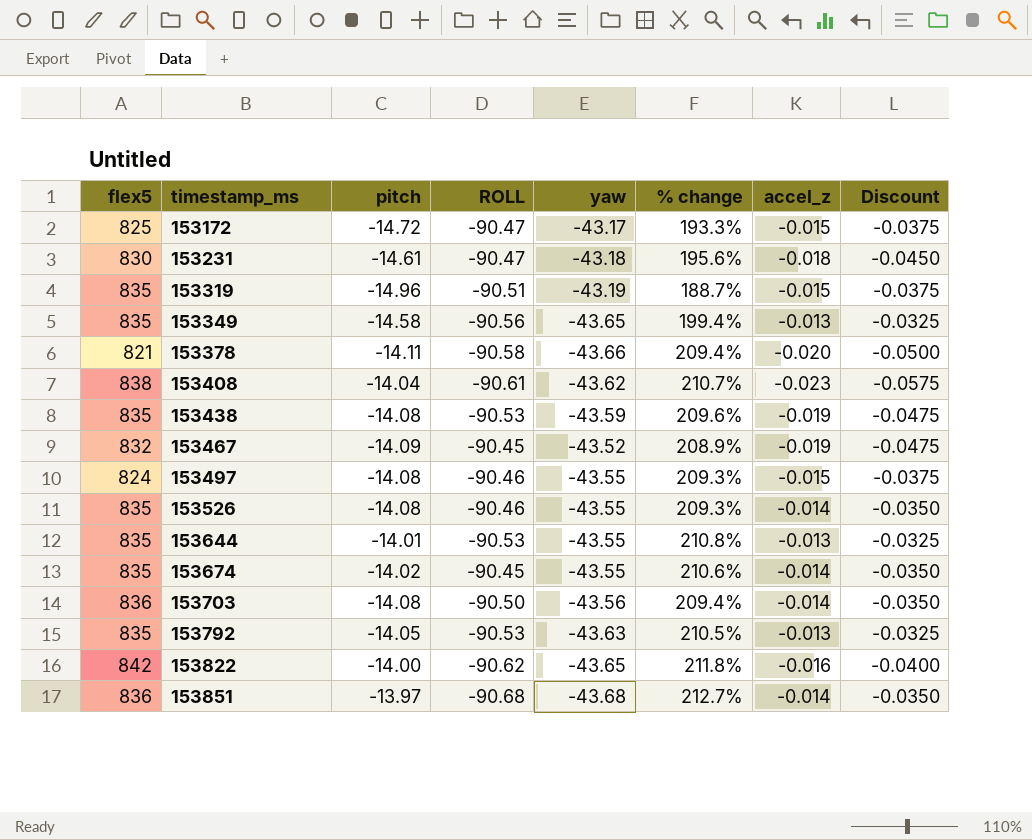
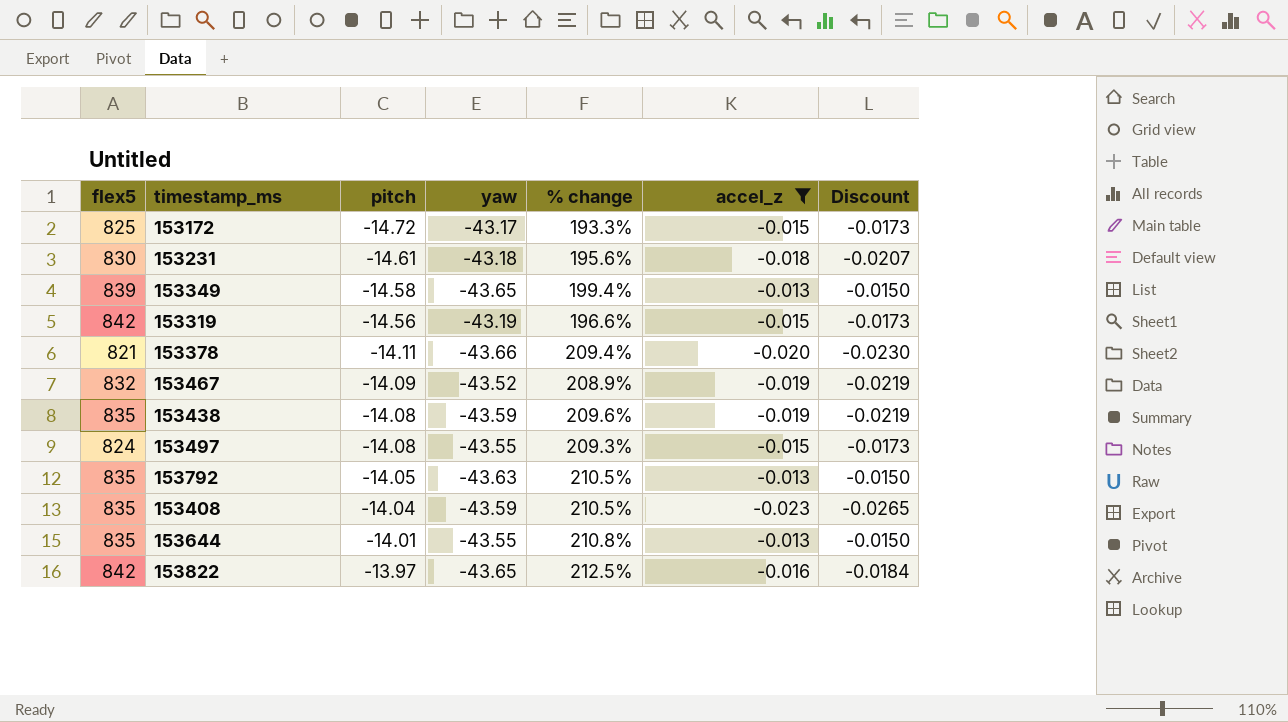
filter: none -> accel_z != -0.014
row order: timestamp_ms ascending -> pitch ascending
column ROLL | position: 4 -> none
column Discount | formula: [accel_z] * 2.5 -> [accel_z] * 1.15
153349 | flex5: 835 -> 839
153319 | flex5: 835 -> 842
153319 | pitch: -14.96 -> -14.56
153319 | % change: 188.7% -> 196.6%
153408 | flex5: 838 -> 835
153408 | yaw: -43.62 -> -43.59
153408 | % change: 210.7% -> 210.5%
153822 | pitch: -14.00 -> -13.97
153822 | % change: 211.8% -> 212.5%

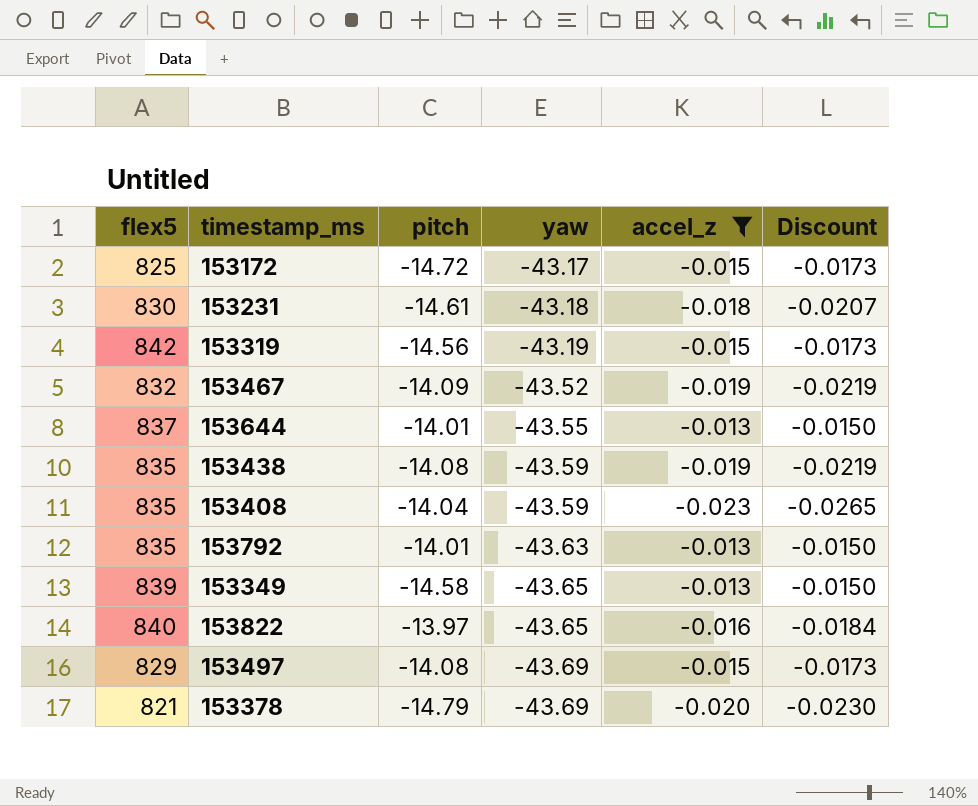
row order: pitch ascending -> yaw descending
column % change | formula: ([yaw] - [pitch]) / [pitch] -> none
153644 | flex5: 835 -> 837
153792 | pitch: -14.05 -> -14.01
153822 | flex5: 842 -> 840
153497 | flex5: 824 -> 829
153497 | yaw: -43.55 -> -43.69
153378 | pitch: -14.11 -> -14.79
153378 | yaw: -43.66 -> -43.69

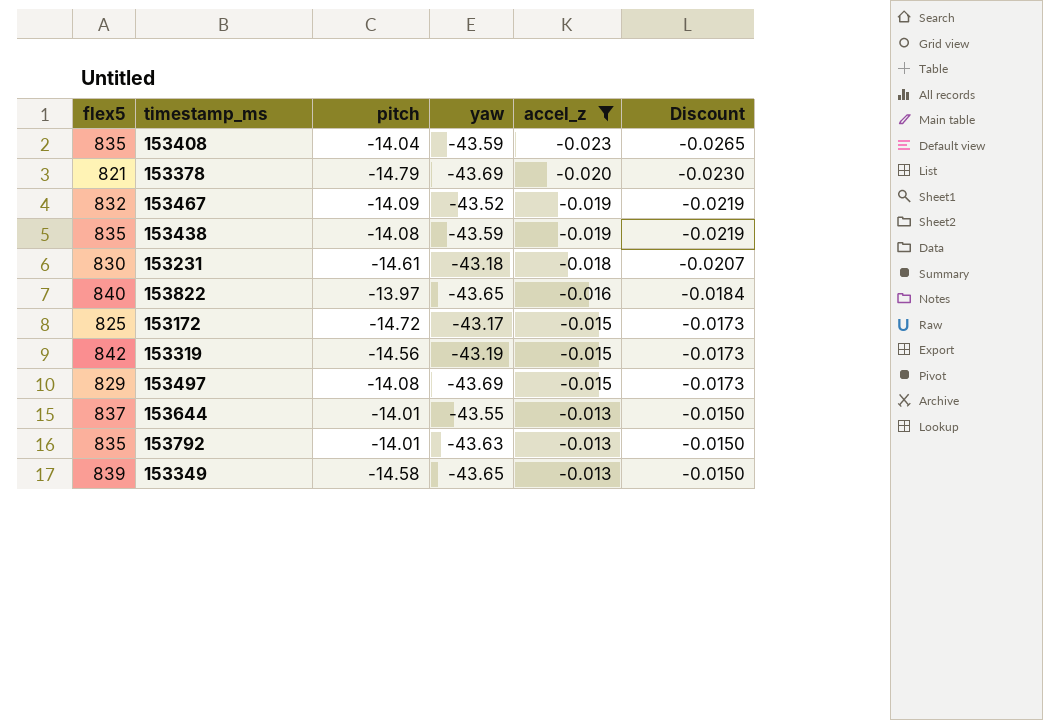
row order: yaw descending -> accel_z ascending

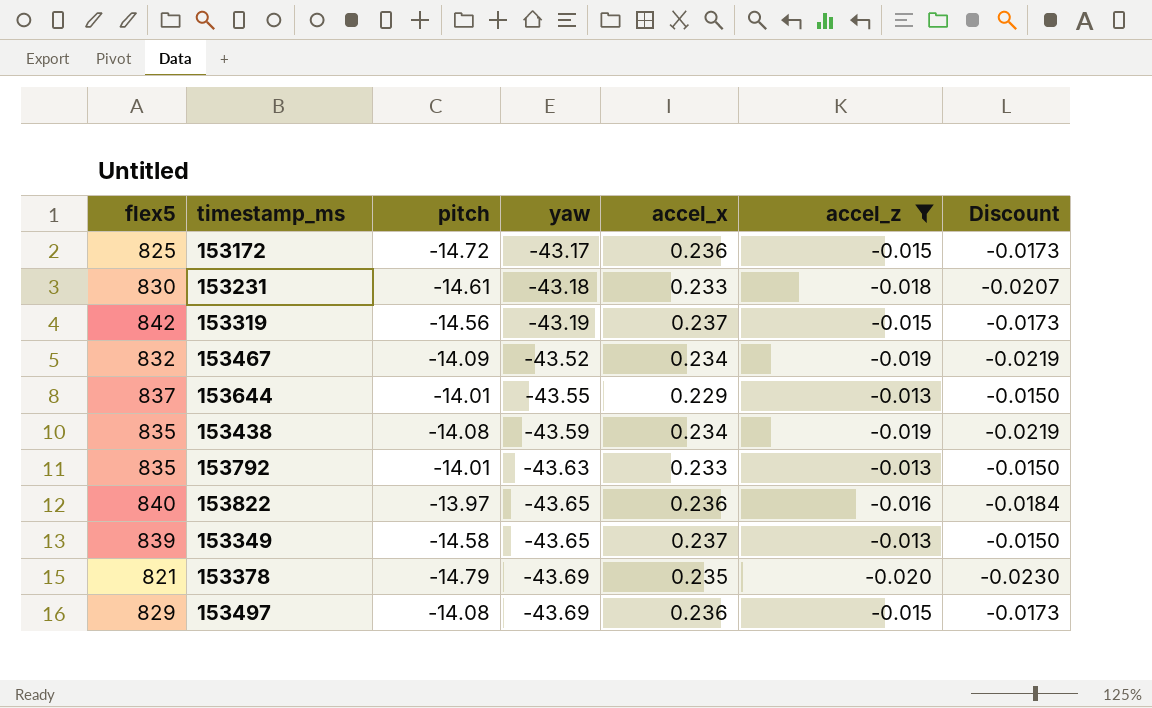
row order: accel_z ascending -> yaw descending
column accel_x | position: none -> 5
row 153408: 835 | -14.04 | -43.59 | -0.023 | -0.0265 -> none

